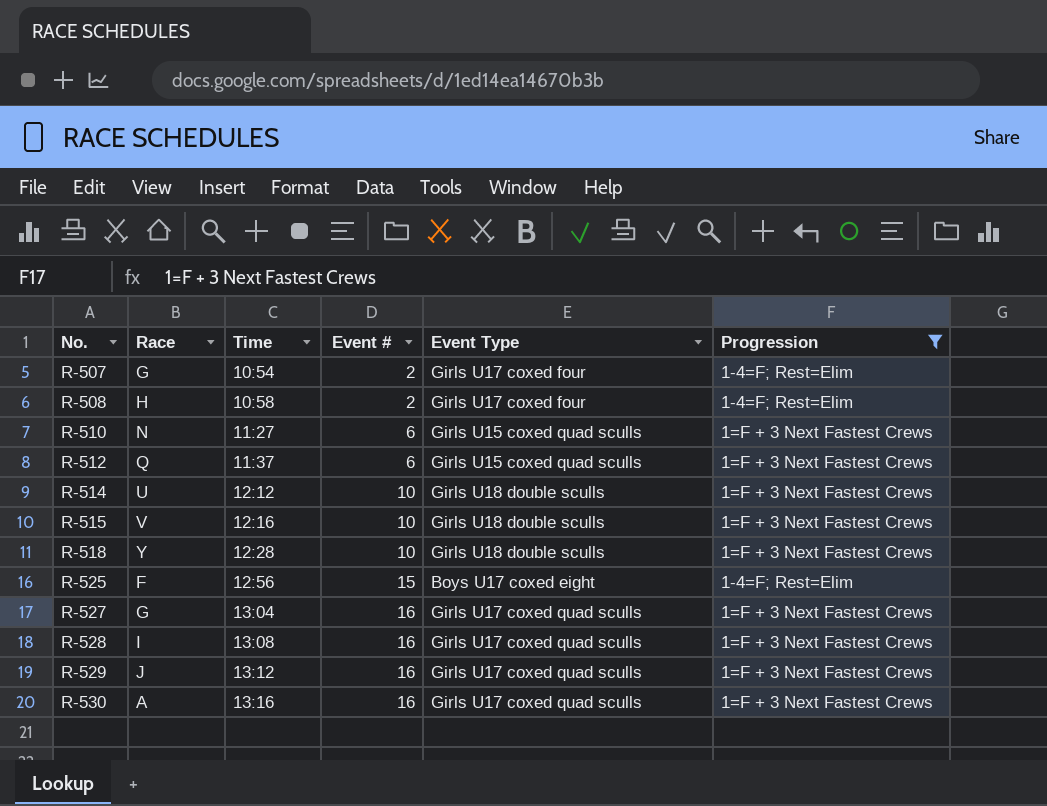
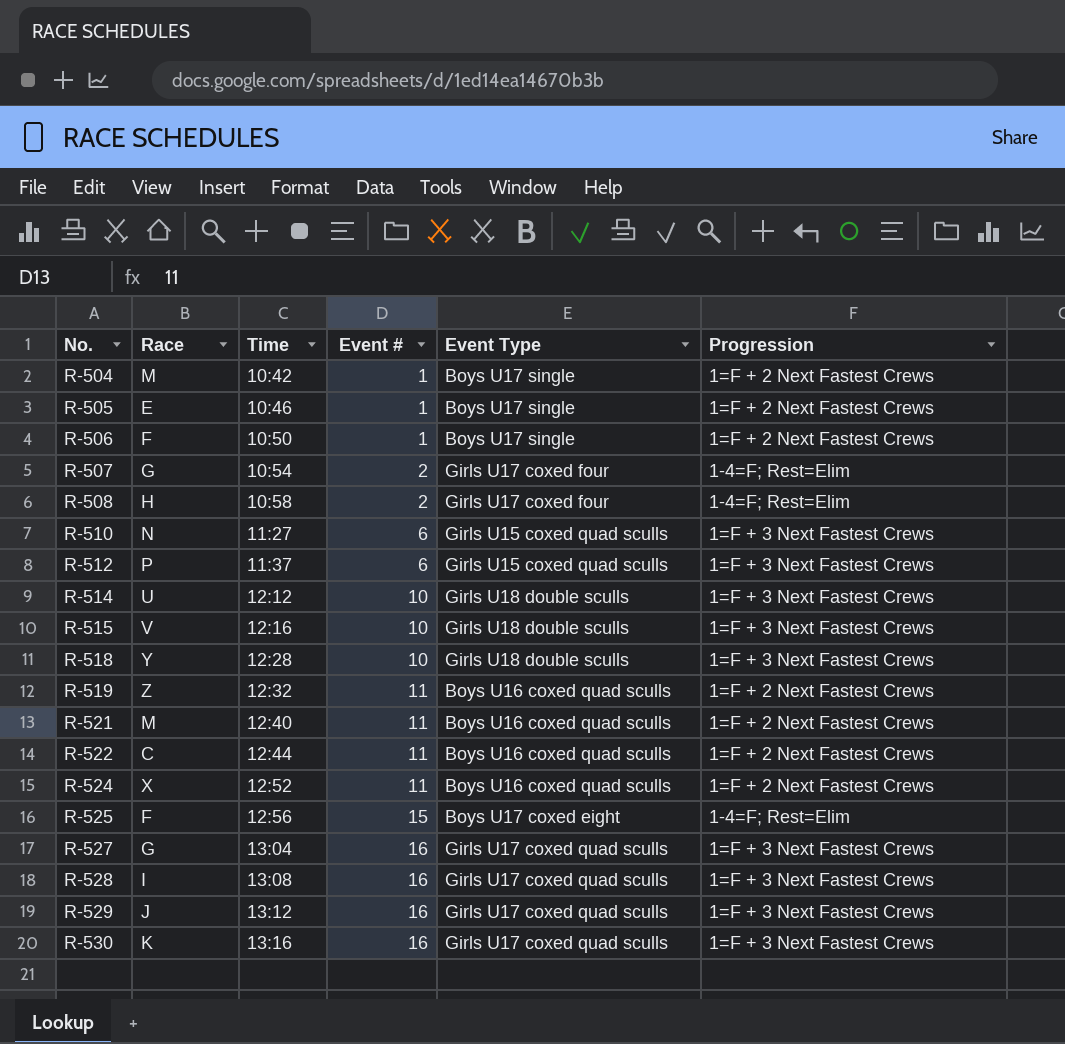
filter: Progression != 1=F + 2 Next Fastest Crews -> none
R-512 | Race: Q -> P
R-530 | Race: A -> K

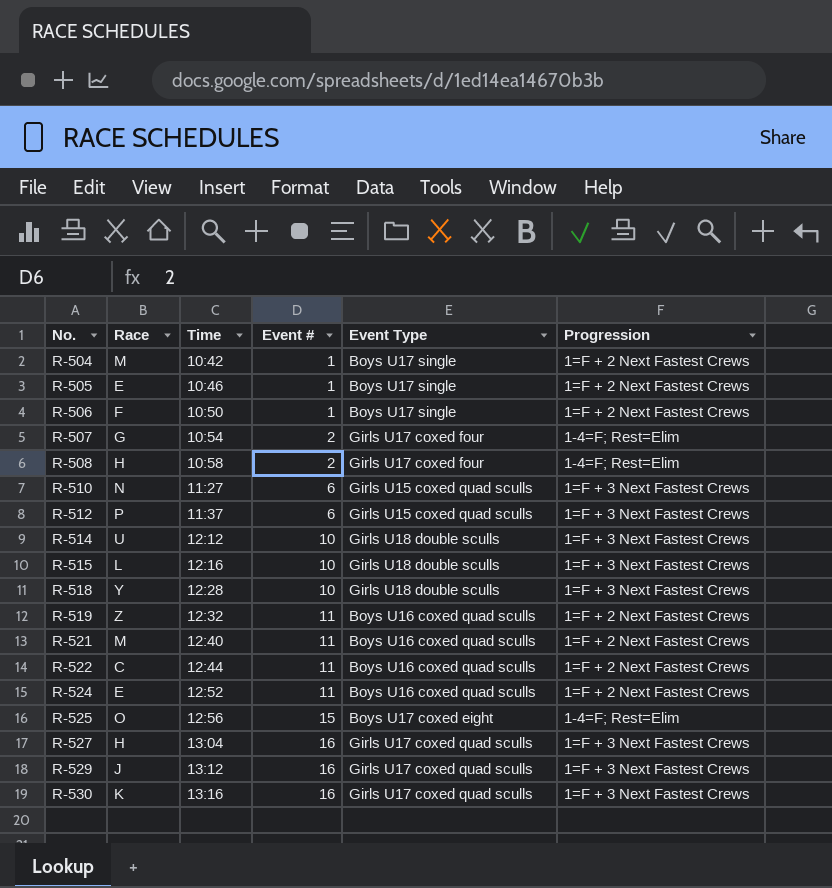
row R-528: I | 13:08 | 16 | Girls U17 coxed quad sculls | 1=F + 3 Next Fastest Crews -> none
R-515 | Race: V -> L
R-524 | Race: X -> E
R-525 | Race: F -> O
R-527 | Race: G -> H

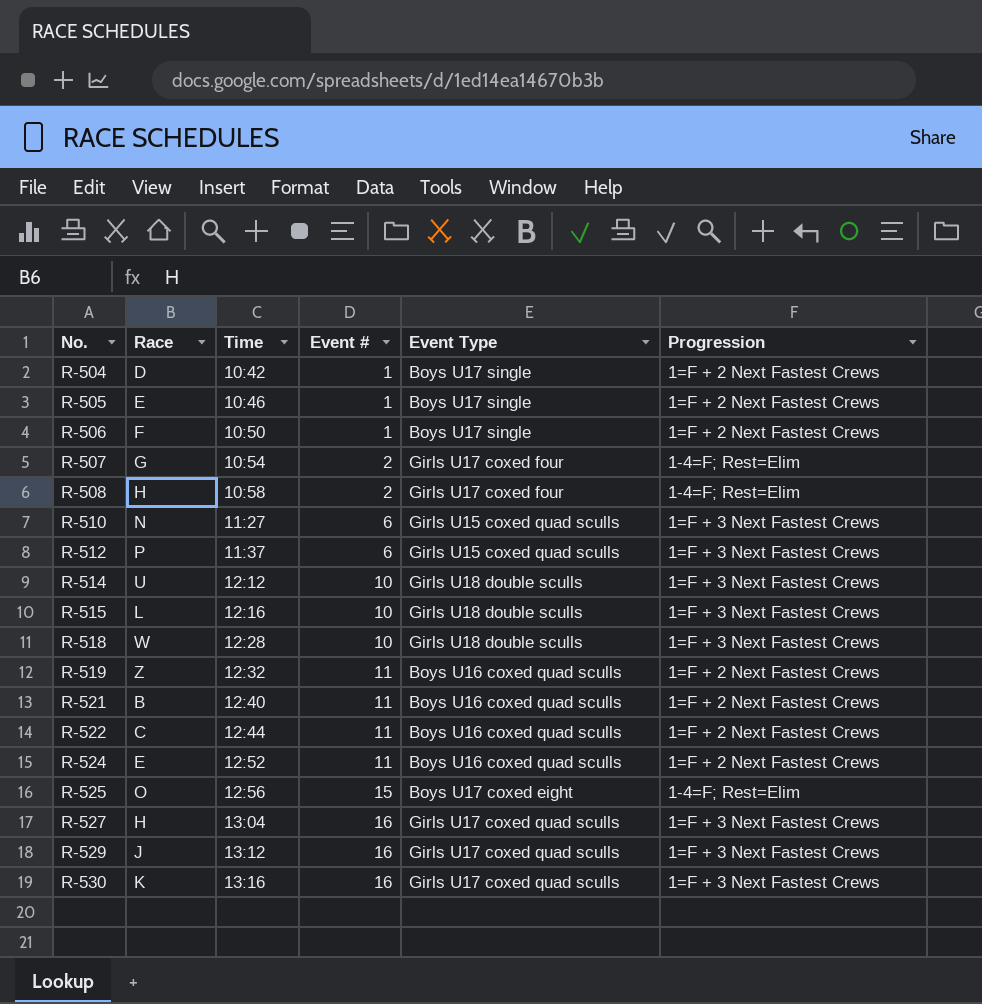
R-504 | Race: M -> D
R-518 | Race: Y -> W
R-521 | Race: M -> B

